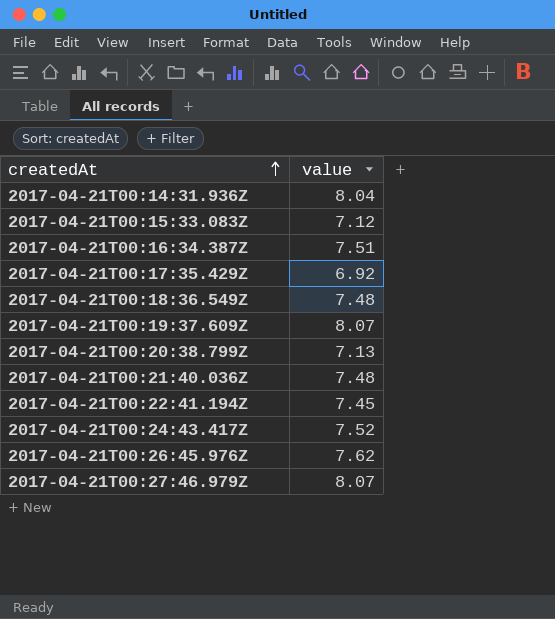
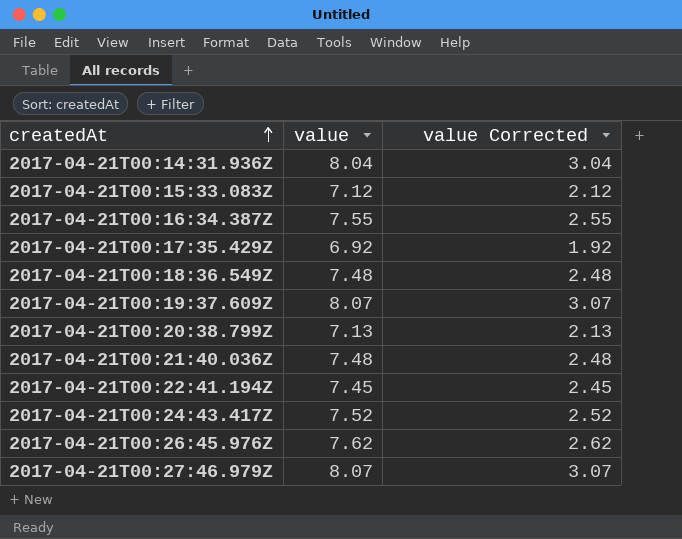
column value Corrected | formula: none -> [value] - 5
2017-04-21T00:16:34.387Z | value: 7.51 -> 7.55

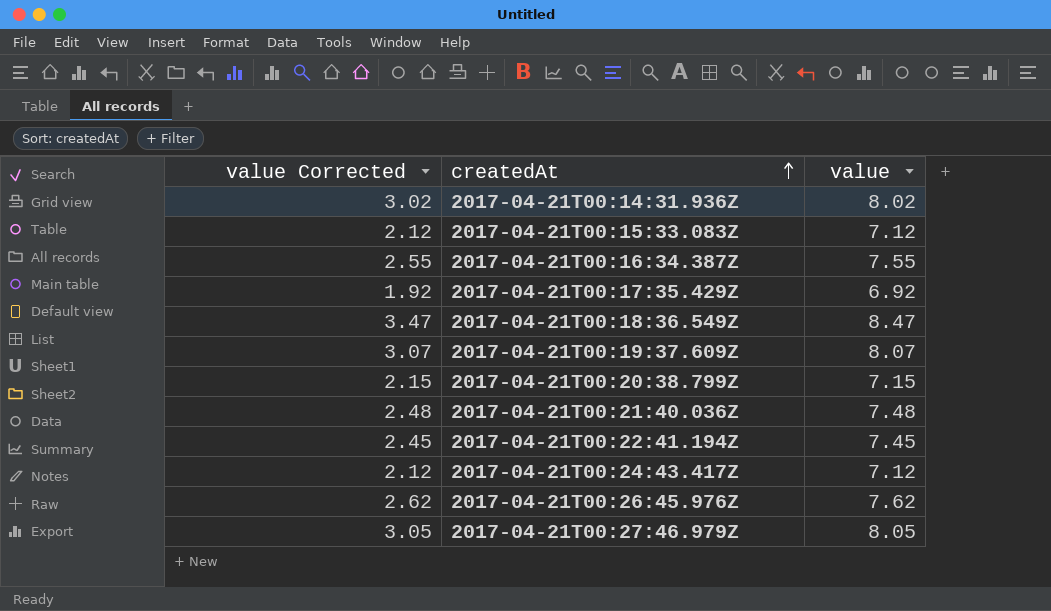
column value Corrected | position: 3 -> 1
2017-04-21T00:14:31.936Z | value Corrected: 3.04 -> 3.02
2017-04-21T00:14:31.936Z | value: 8.04 -> 8.02
2017-04-21T00:18:36.549Z | value Corrected: 2.48 -> 3.47
2017-04-21T00:18:36.549Z | value: 7.48 -> 8.47
2017-04-21T00:20:38.799Z | value Corrected: 2.13 -> 2.15
2017-04-21T00:20:38.799Z | value: 7.13 -> 7.15
2017-04-21T00:24:43.417Z | value Corrected: 2.52 -> 2.12
2017-04-21T00:24:43.417Z | value: 7.52 -> 7.12
2017-04-21T00:27:46.979Z | value Corrected: 3.07 -> 3.05
2017-04-21T00:27:46.979Z | value: 8.07 -> 8.05

